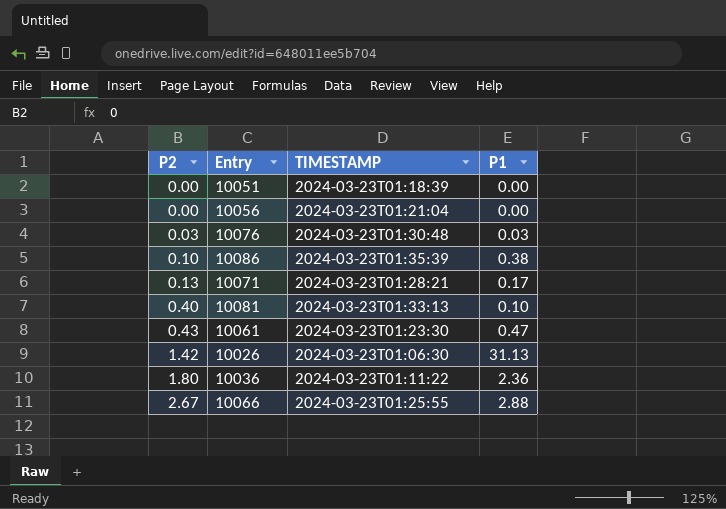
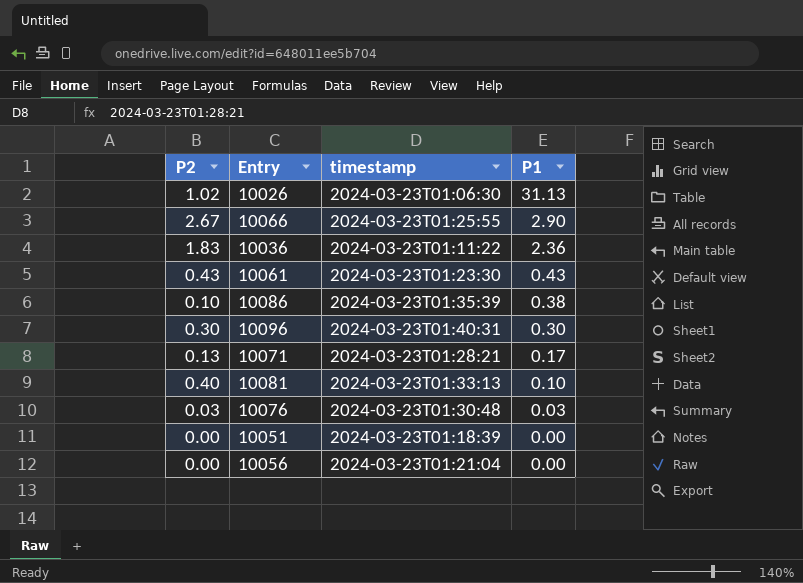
row order: P2 ascending -> P1 descending
column name: TIMESTAMP -> timestamp
10026 | P2: 1.42 -> 1.02
10066 | P1: 2.88 -> 2.90
10036 | P2: 1.80 -> 1.83
10061 | P1: 0.47 -> 0.43
row 10096: none -> 0.30 | 2024-03-23T01:40:31 | 0.30

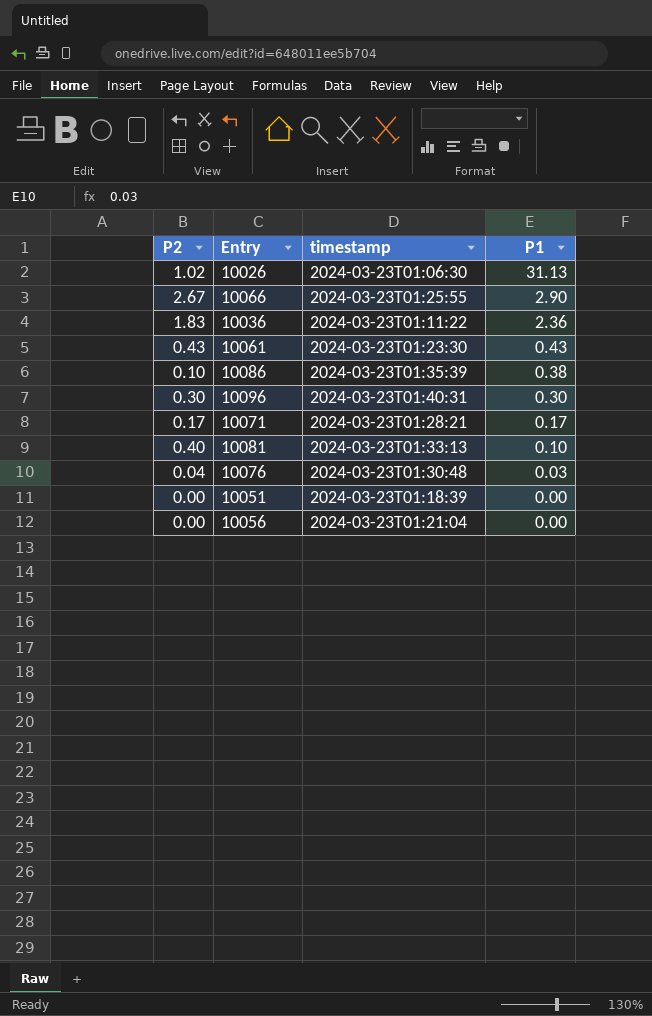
10071 | P2: 0.13 -> 0.17
10076 | P2: 0.03 -> 0.04

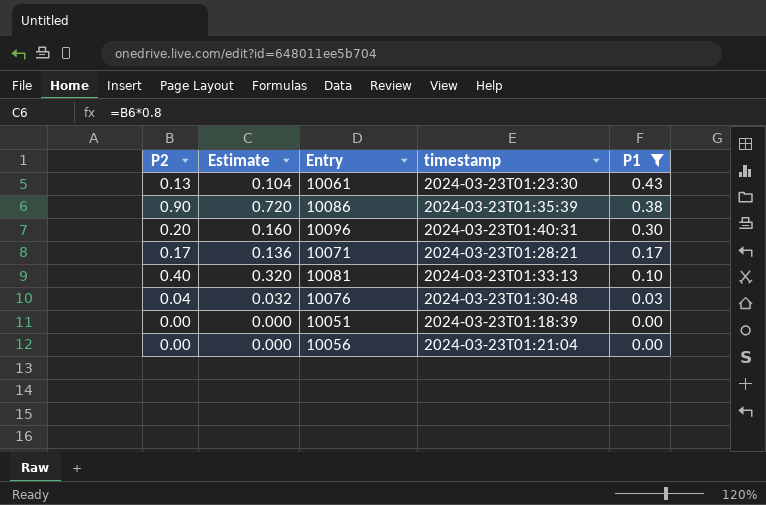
filter: none -> P1 <= 0.43
column Estimate | formula: none -> [P2] * 0.8
10061 | P2: 0.43 -> 0.13
10086 | P2: 0.10 -> 0.90
10096 | P2: 0.30 -> 0.20

